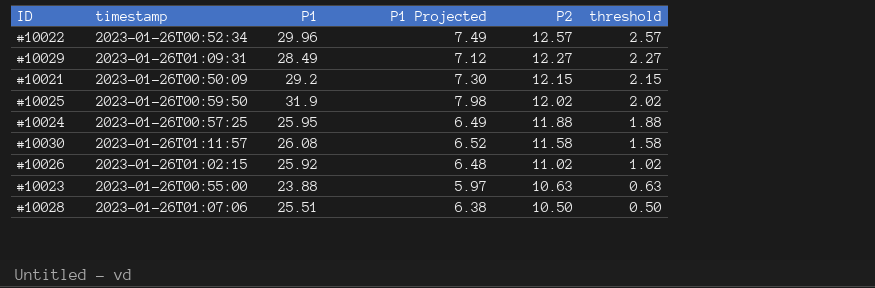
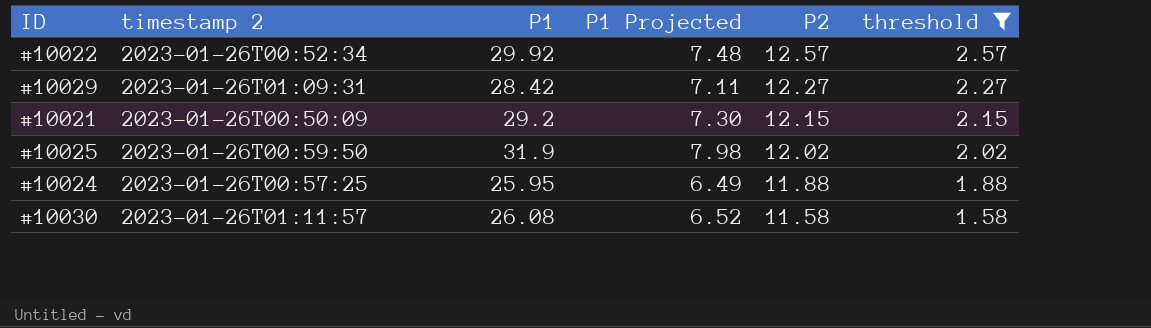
filter: none -> threshold >= 1.58
column name: timestamp -> timestamp 2
#10022 | P1: 29.96 -> 29.92
#10022 | P1 Projected: 7.49 -> 7.48
#10029 | P1: 28.49 -> 28.42
#10029 | P1 Projected: 7.12 -> 7.11

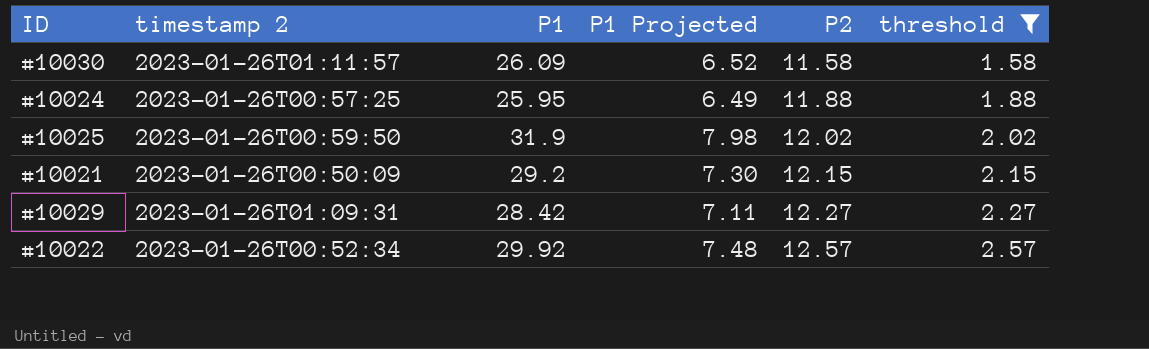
row order: P2 descending -> P2 ascending
#10030 | P1: 26.08 -> 26.09

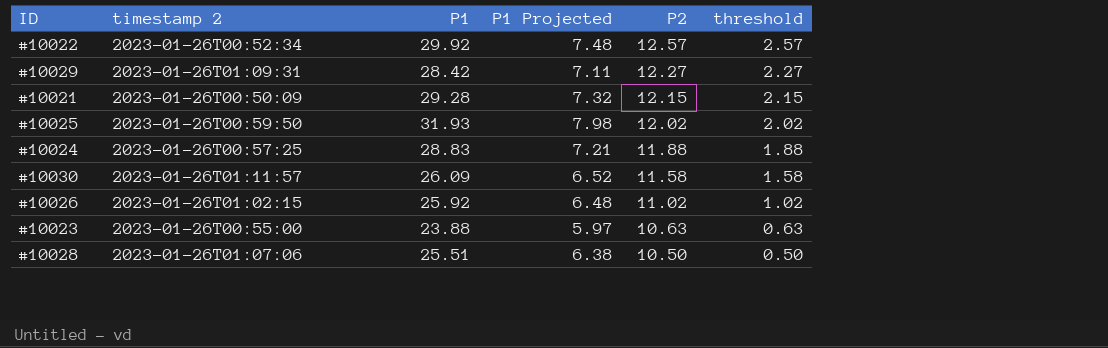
filter: threshold >= 1.58 -> none
row order: P2 ascending -> P2 descending
#10021 | P1: 29.2 -> 29.28
#10021 | P1 Projected: 7.30 -> 7.32
#10025 | P1: 31.9 -> 31.93
#10024 | P1: 25.95 -> 28.83
#10024 | P1 Projected: 6.49 -> 7.21

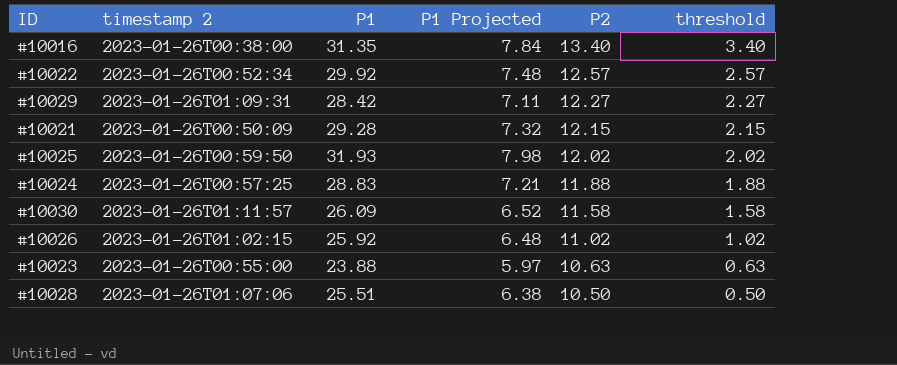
row #10016: none -> 2023-01-26T00:38:00 | 31.35 | 7.84 | 13.40 | 3.40

